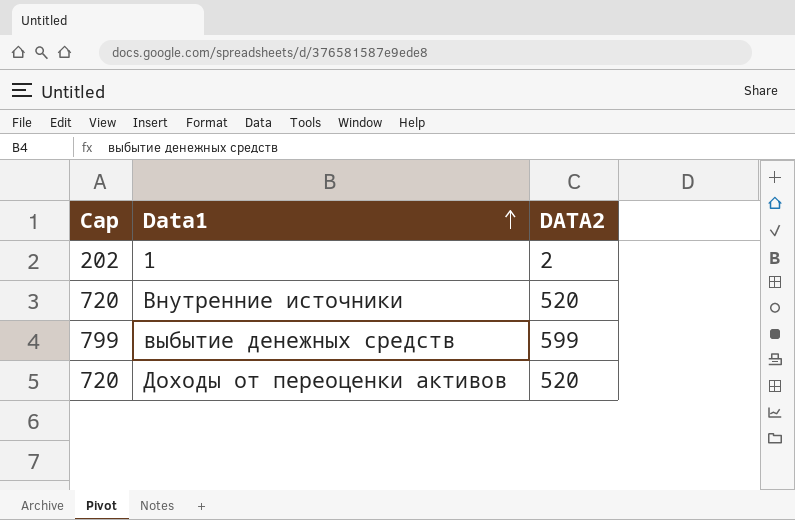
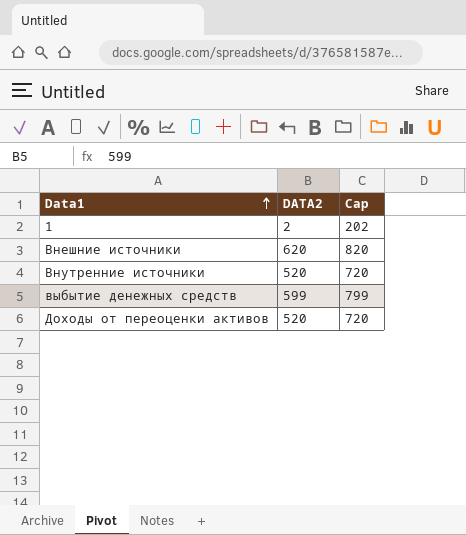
column Cap | position: 1 -> 3
row Внешние источники: none -> 620 | 820

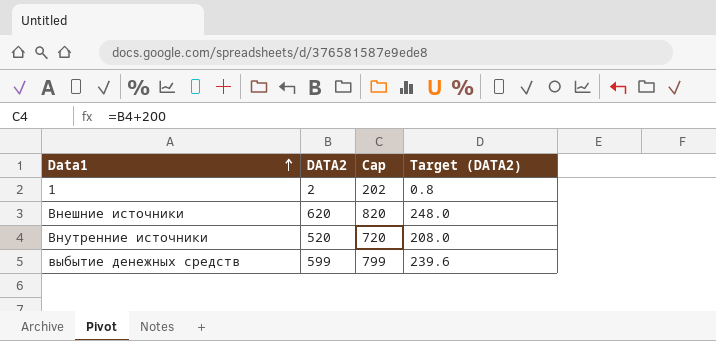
column Target (DATA2) | formula: none -> [DATA2] * 0.4
row Доходы от переоценки активов: 520 | 720 -> none

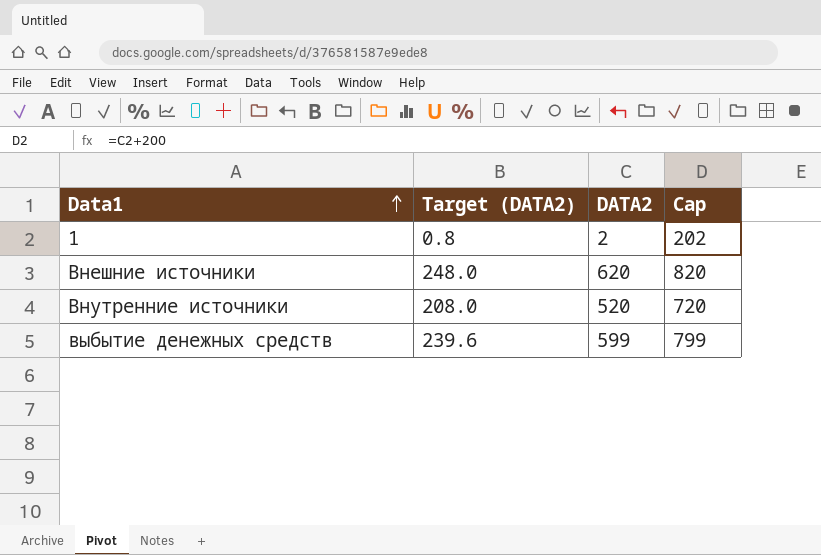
column Target (DATA2) | position: 4 -> 2

